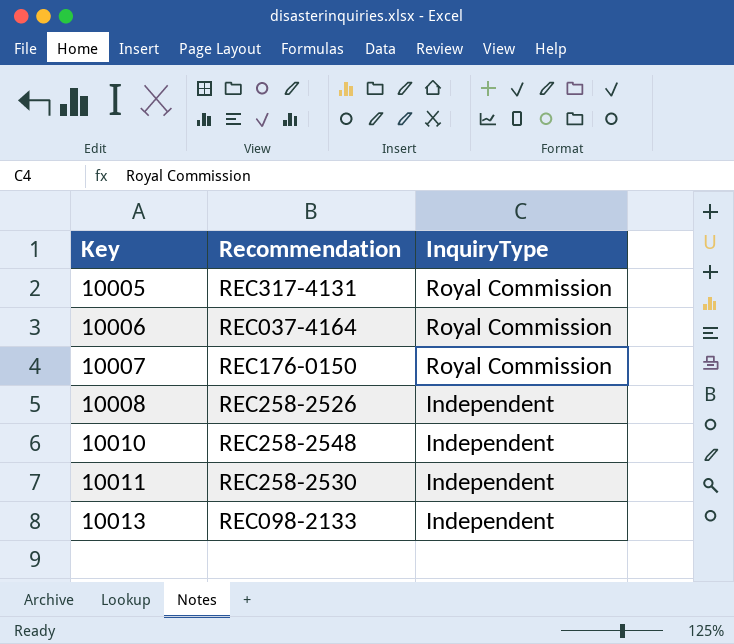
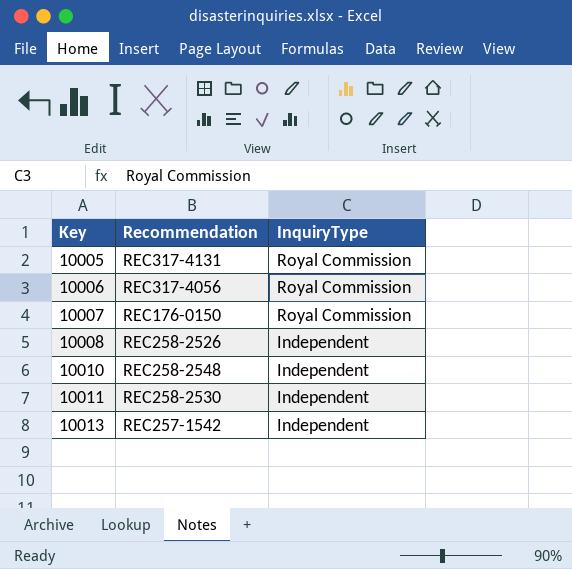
10006 | Recommendation: REC037-4164 -> REC317-4056
10013 | Recommendation: REC098-2133 -> REC257-1542

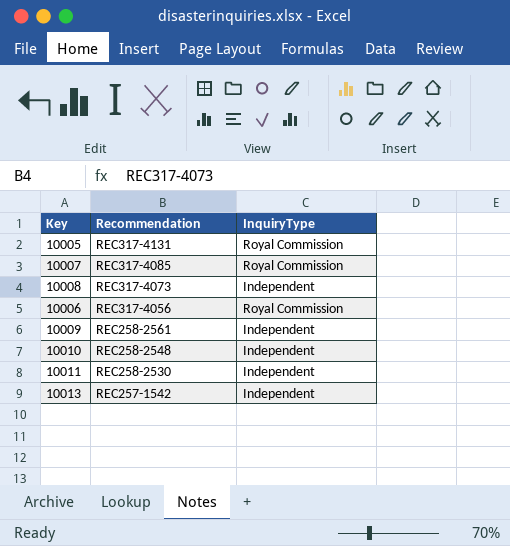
row order: Key ascending -> Recommendation descending
10007 | Recommendation: REC176-0150 -> REC317-4085
10008 | Recommendation: REC258-2526 -> REC317-4073
row 10009: none -> REC258-2561 | Independent

